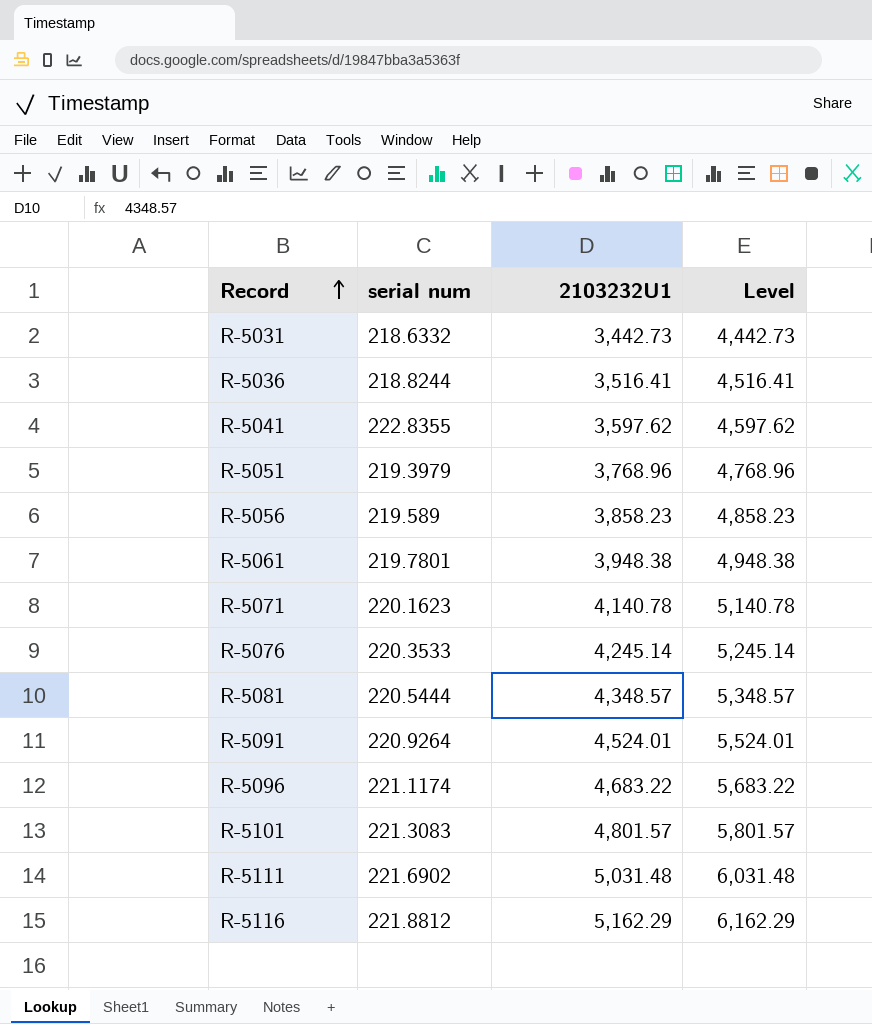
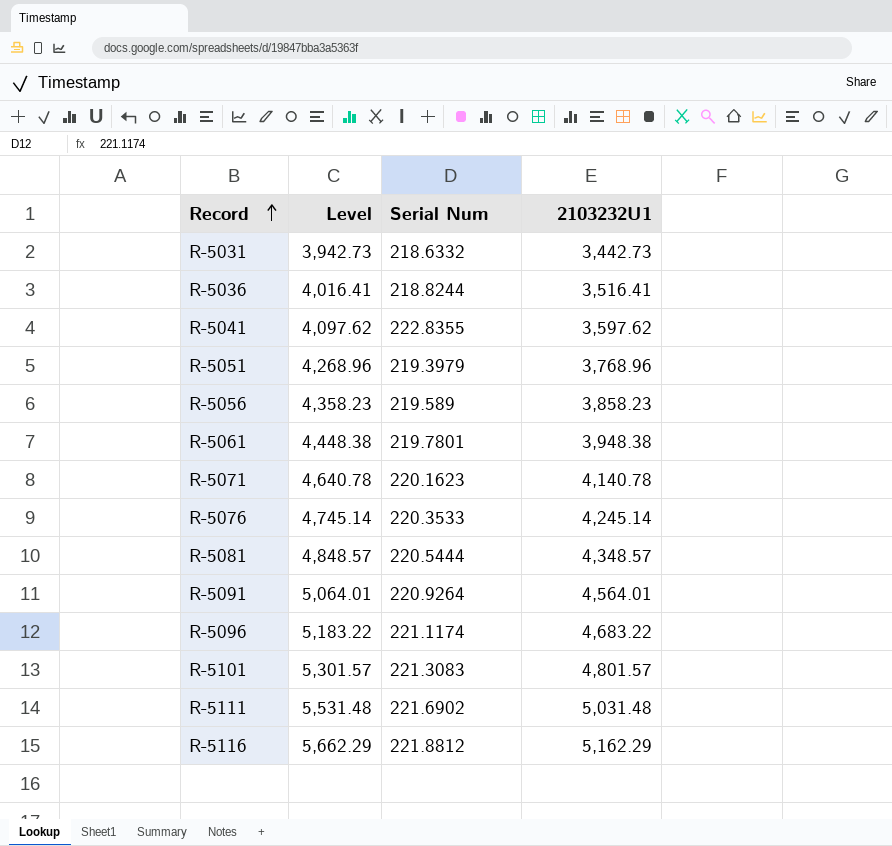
column Level | formula: [2103232U1] + 1000 -> [2103232U1] + 500
column Level | position: 4 -> 2
column name: serial num -> Serial Num
R-5091 | 2103232U1: 4,524.01 -> 4,564.01

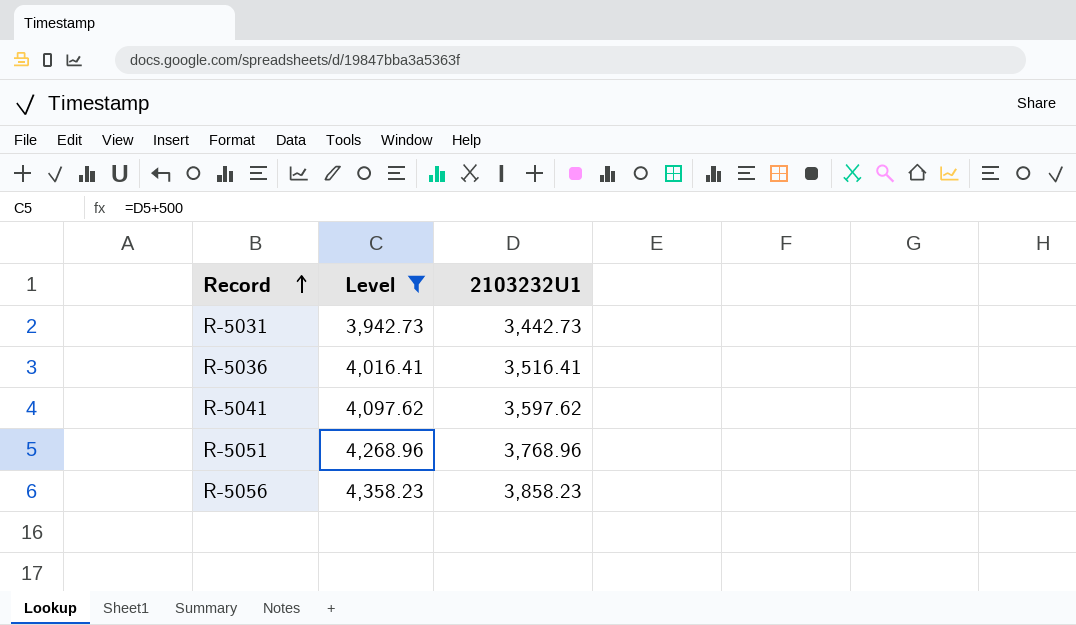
filter: none -> Level <= 4,358.23
column Serial Num | position: 3 -> none

